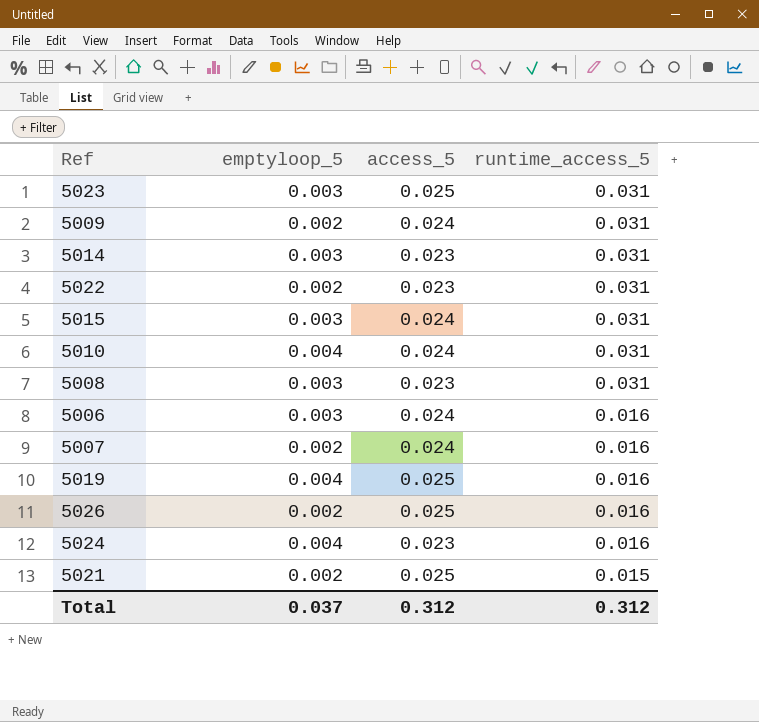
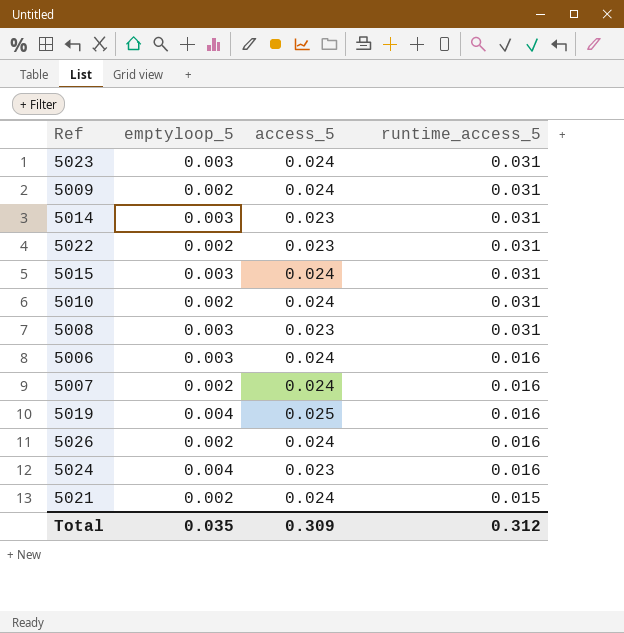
5023 | access_5: 0.025 -> 0.024
5010 | emptyloop_5: 0.004 -> 0.002
5026 | access_5: 0.025 -> 0.024
5021 | access_5: 0.025 -> 0.024
Total | emptyloop_5: 0.037 -> 0.035
Total | access_5: 0.312 -> 0.309

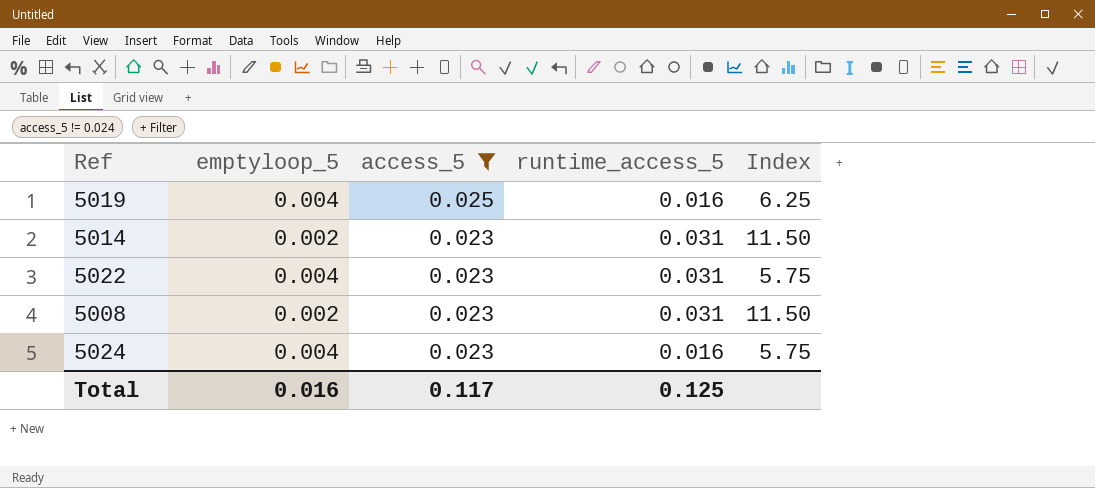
filter: none -> access_5 != 0.024
row order: runtime_access_5 descending -> access_5 descending
column Index | formula: none -> [access_5] / [emptyloop_5]
5014 | emptyloop_5: 0.003 -> 0.002
5022 | emptyloop_5: 0.002 -> 0.004
5008 | emptyloop_5: 0.003 -> 0.002
Total | emptyloop_5: 0.035 -> 0.016
Total | access_5: 0.309 -> 0.117
Total | runtime_access_5: 0.312 -> 0.125

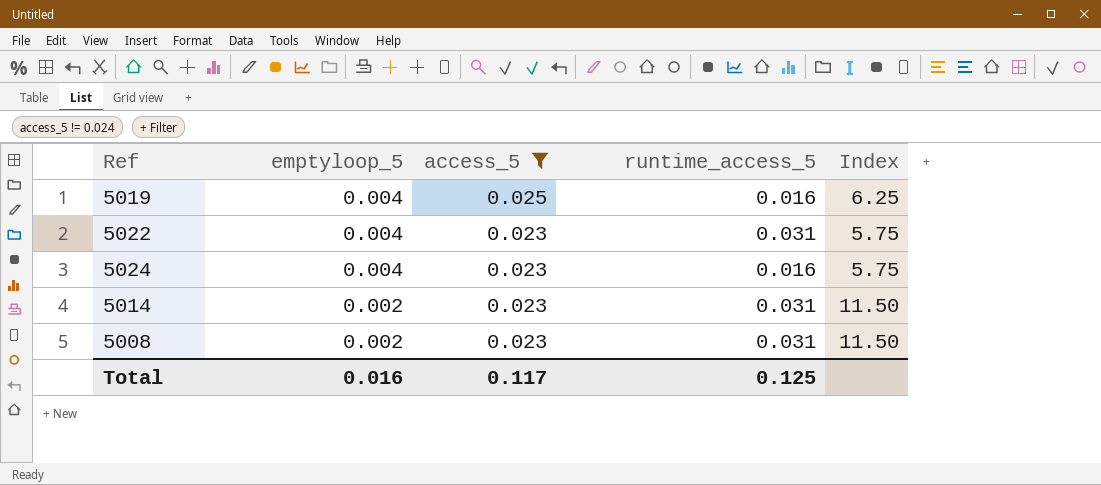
row order: access_5 descending -> emptyloop_5 descending

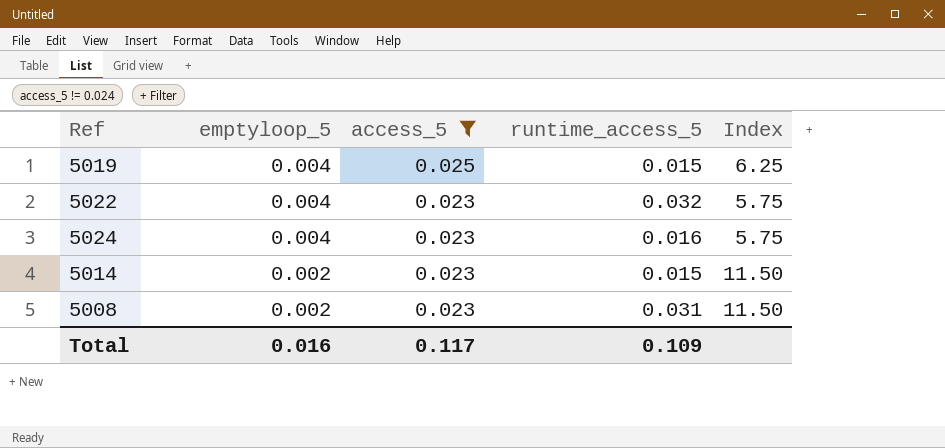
5019 | runtime_access_5: 0.016 -> 0.015
5022 | runtime_access_5: 0.031 -> 0.032
5014 | runtime_access_5: 0.031 -> 0.015
Total | runtime_access_5: 0.125 -> 0.109

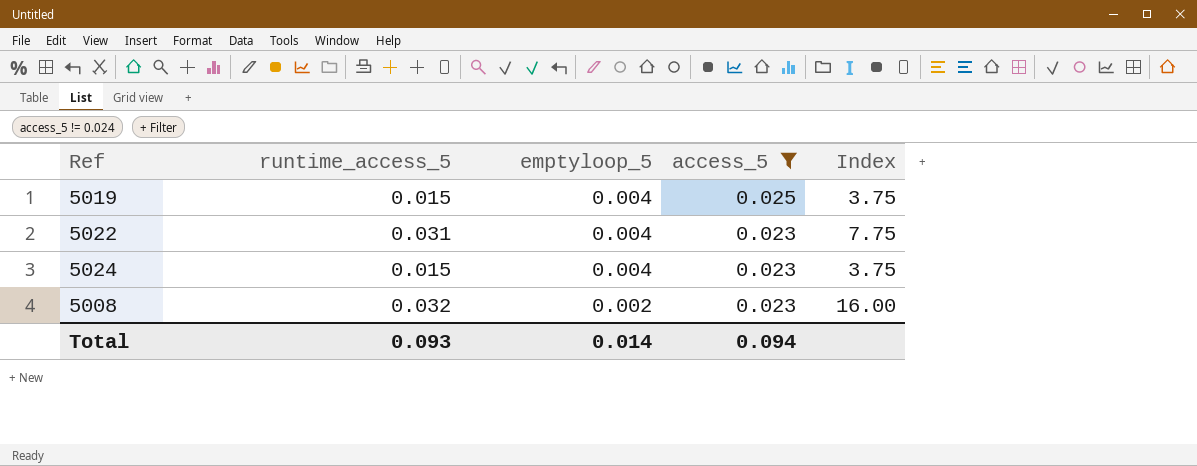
column runtime_access_5 | position: 4 -> 2
column Index | formula: [access_5] / [emptyloop_5] -> [runtime_access_5] / [emptyloop_5]
row 5014: 0.002 | 0.023 | 0.015 | 11.50 -> none
5022 | runtime_access_5: 0.032 -> 0.031
5024 | runtime_access_5: 0.016 -> 0.015
5008 | runtime_access_5: 0.031 -> 0.032
Total | runtime_access_5: 0.109 -> 0.093
Total | emptyloop_5: 0.016 -> 0.014
Total | access_5: 0.117 -> 0.094

